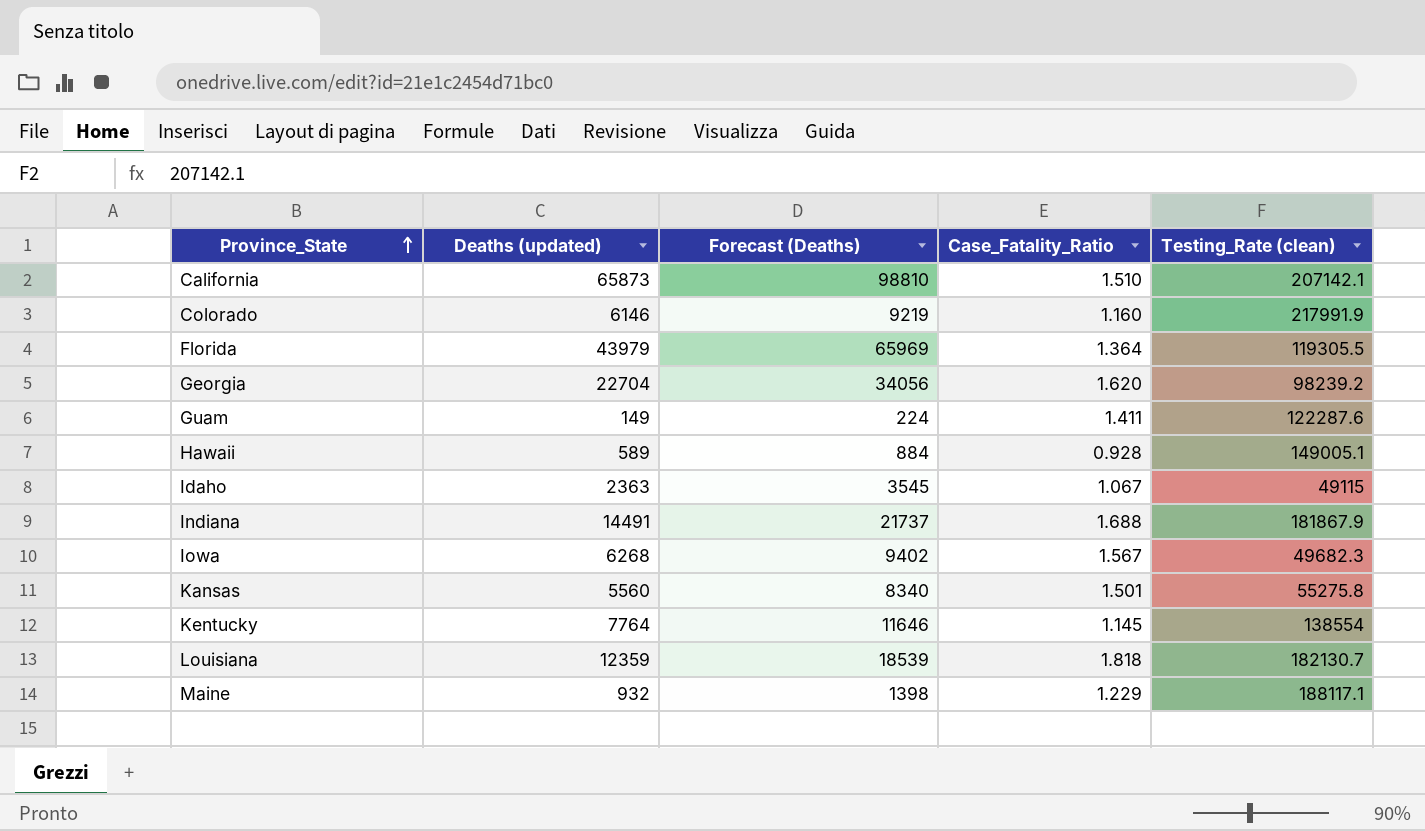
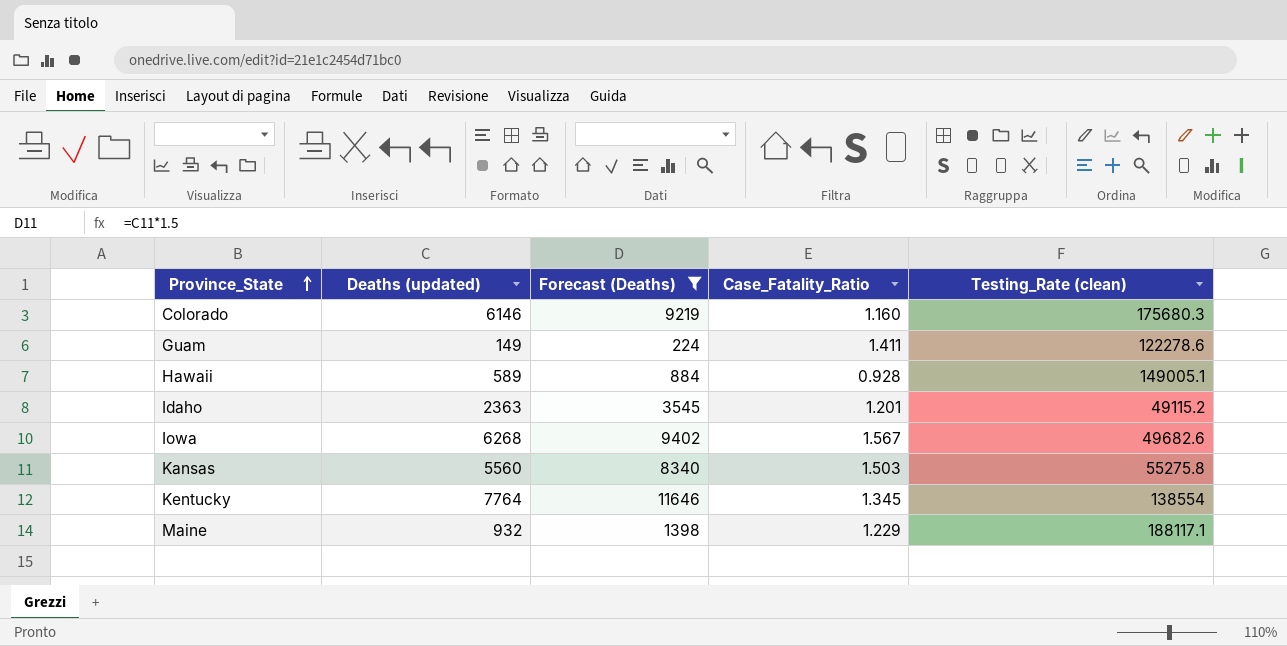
filter: none -> Forecast (Deaths) <= 11646
Colorado | Testing_Rate (clean): 217991.9 -> 175680.3
Guam | Testing_Rate (clean): 122287.6 -> 122278.6
Idaho | Case_Fatality_Ratio: 1.067 -> 1.201
Idaho | Testing_Rate (clean): 49115 -> 49115.2
Iowa | Testing_Rate (clean): 49682.3 -> 49682.6
Kansas | Case_Fatality_Ratio: 1.501 -> 1.503
Kentucky | Case_Fatality_Ratio: 1.145 -> 1.345

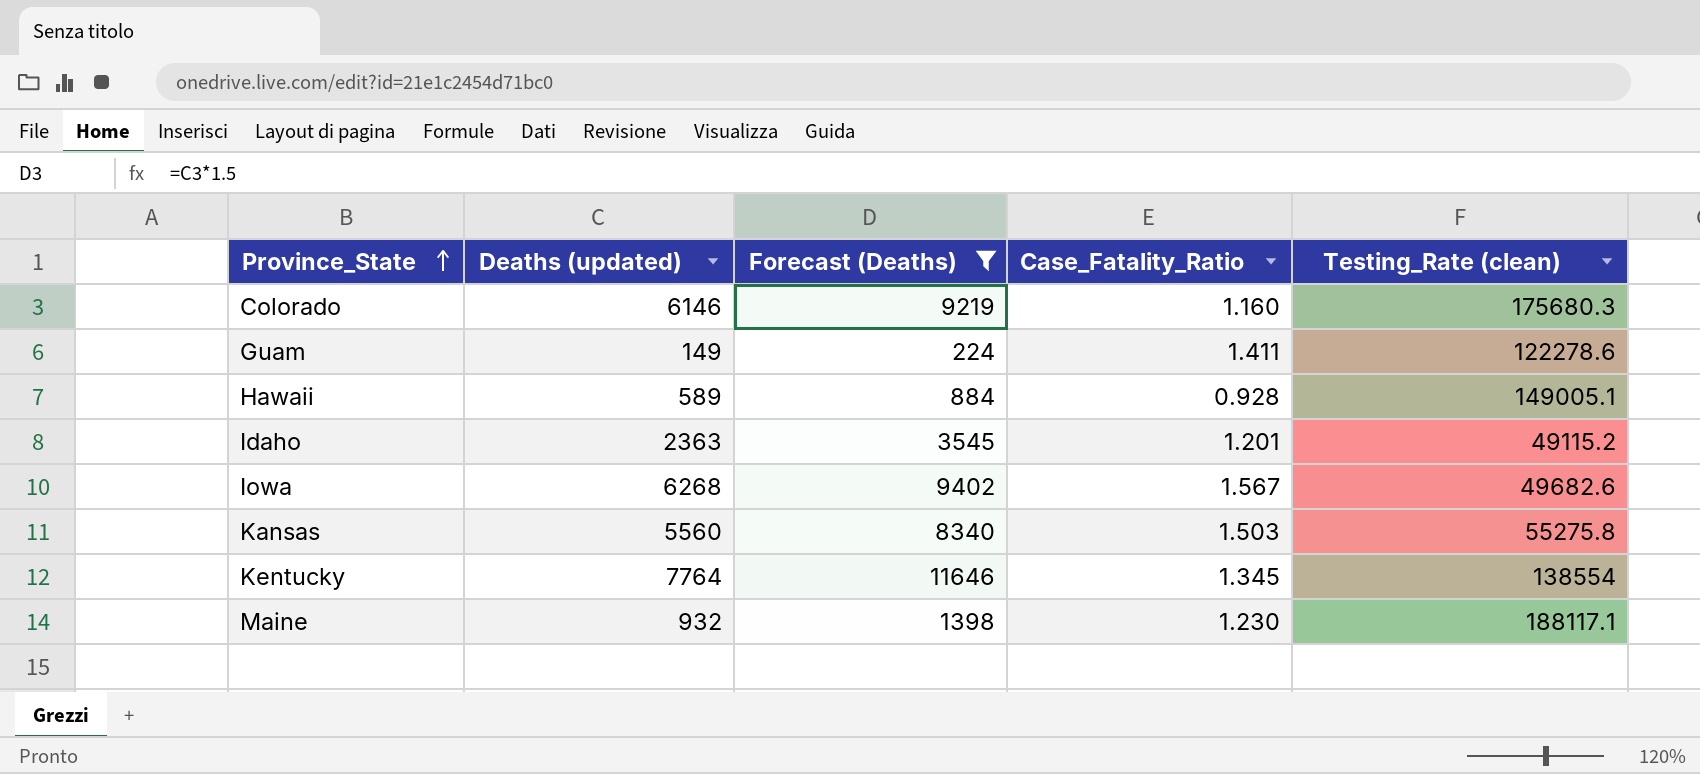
Maine | Case_Fatality_Ratio: 1.229 -> 1.230

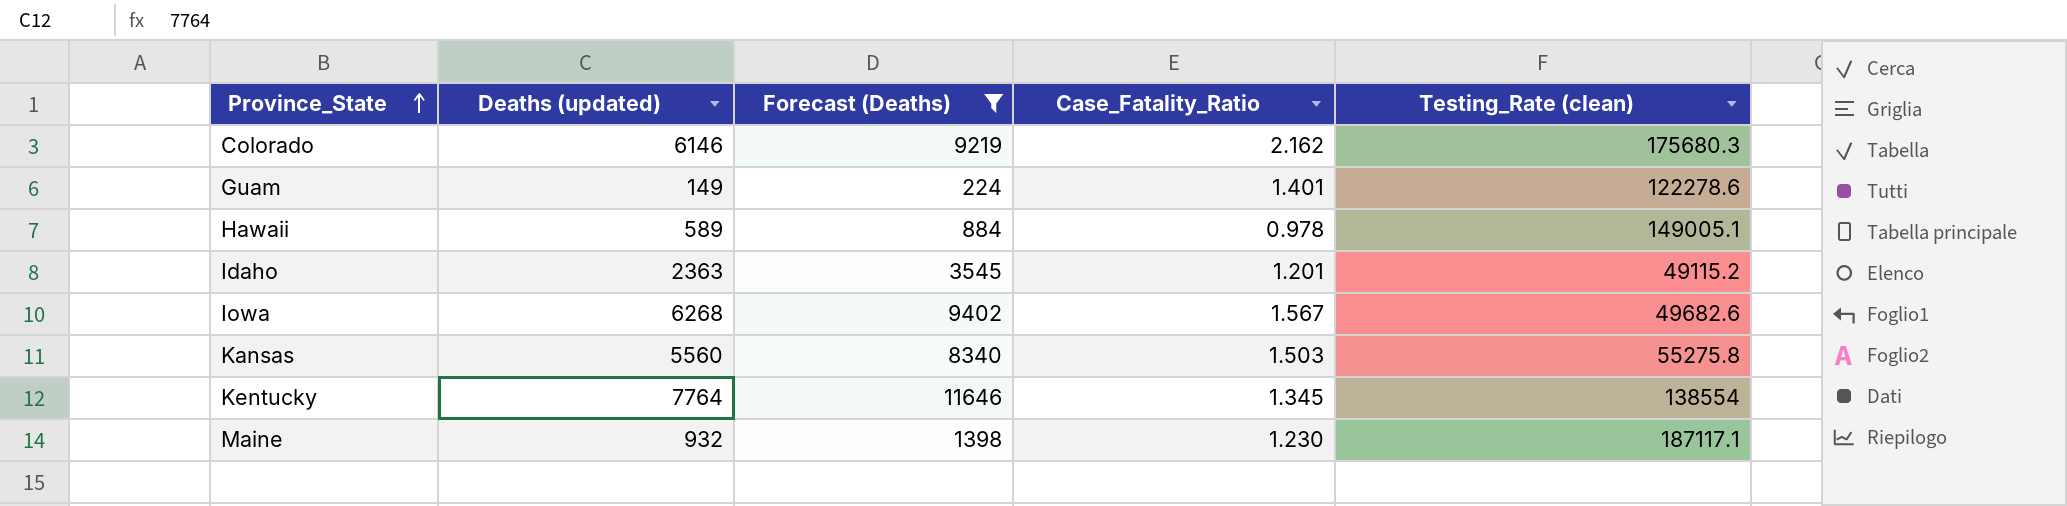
Colorado | Case_Fatality_Ratio: 1.160 -> 2.162
Guam | Case_Fatality_Ratio: 1.411 -> 1.401
Hawaii | Case_Fatality_Ratio: 0.928 -> 0.978
Maine | Testing_Rate (clean): 188117.1 -> 187117.1

